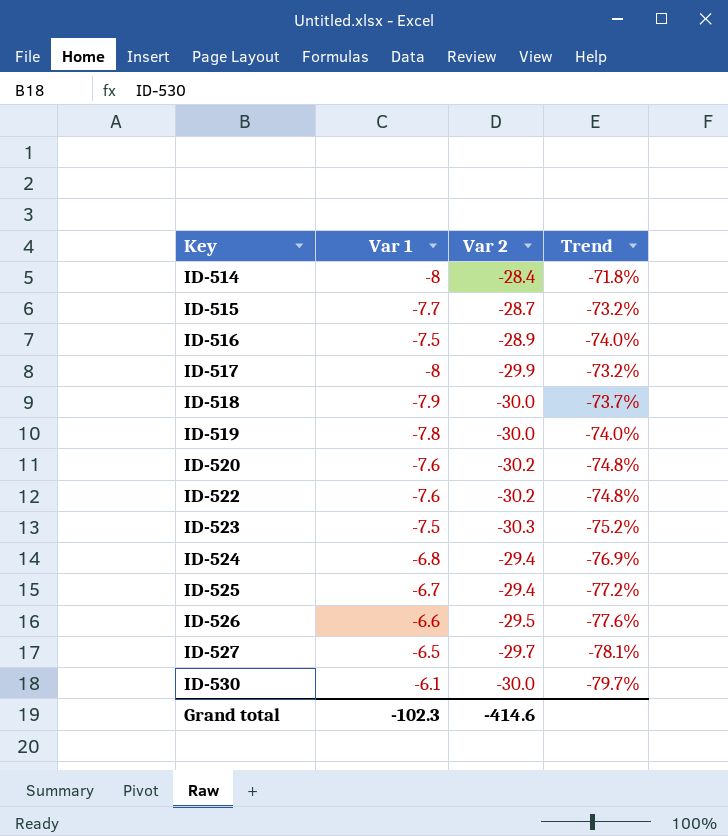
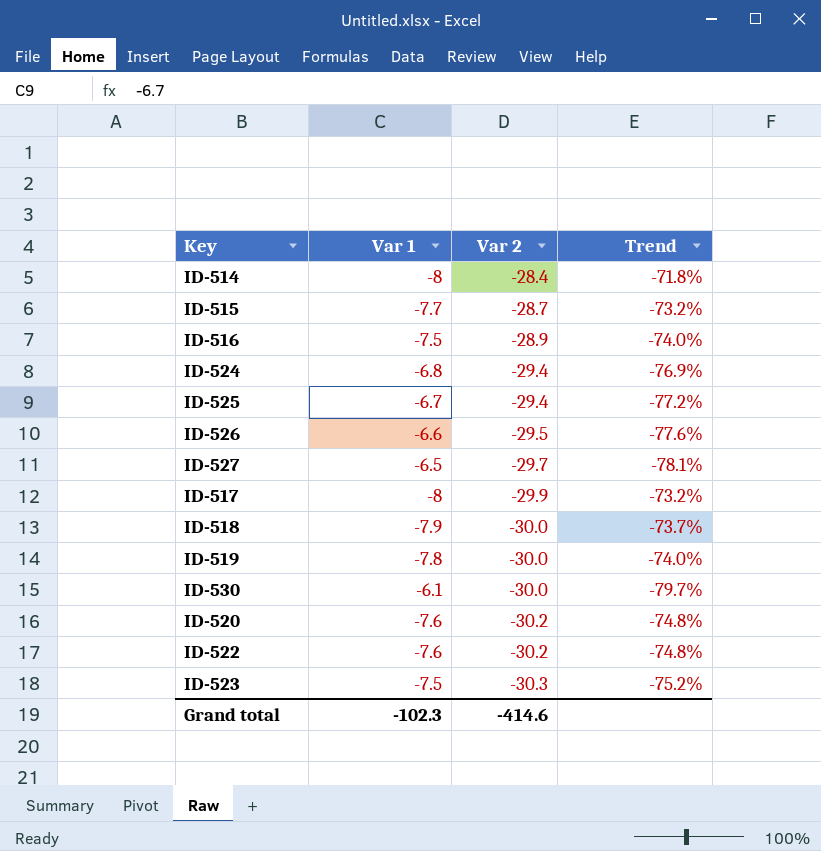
row order: Key ascending -> Var 2 descending

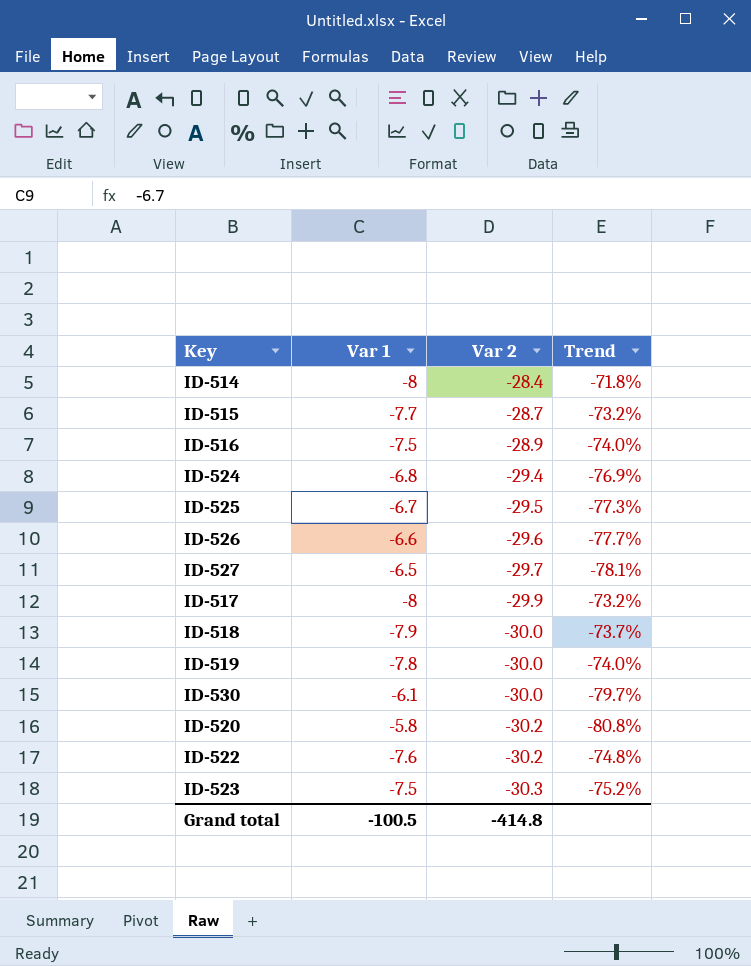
ID-525 | Var 2: -29.4 -> -29.5
ID-525 | Trend: -77.2% -> -77.3%
ID-526 | Var 2: -29.5 -> -29.6
ID-526 | Trend: -77.6% -> -77.7%
ID-520 | Var 1: -7.6 -> -5.8
ID-520 | Trend: -74.8% -> -80.8%
Grand total | Var 1: -102.3 -> -100.5
Grand total | Var 2: -414.6 -> -414.8

